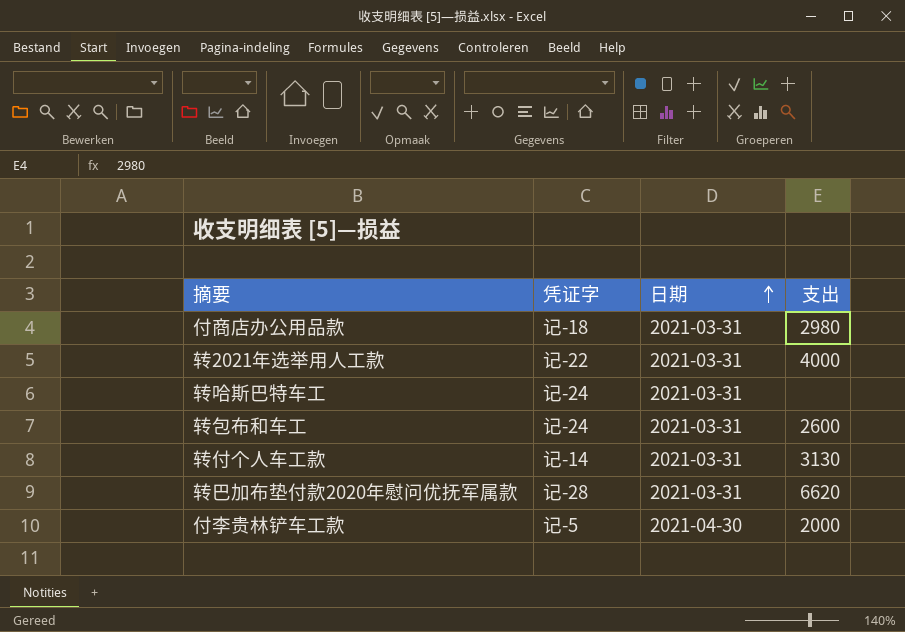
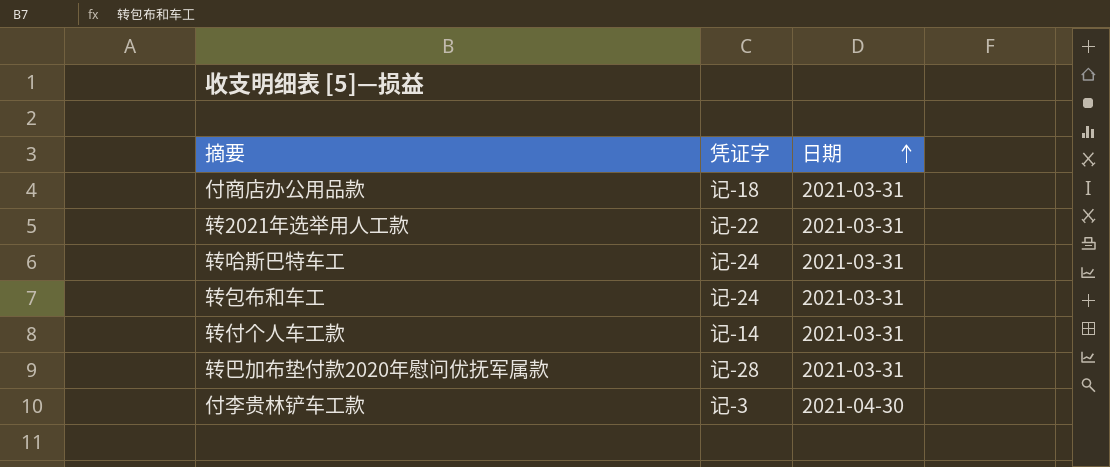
column 支出 | position: 4 -> none
付李贵林铲车工款 | 凭证字: 记-5 -> 记-3

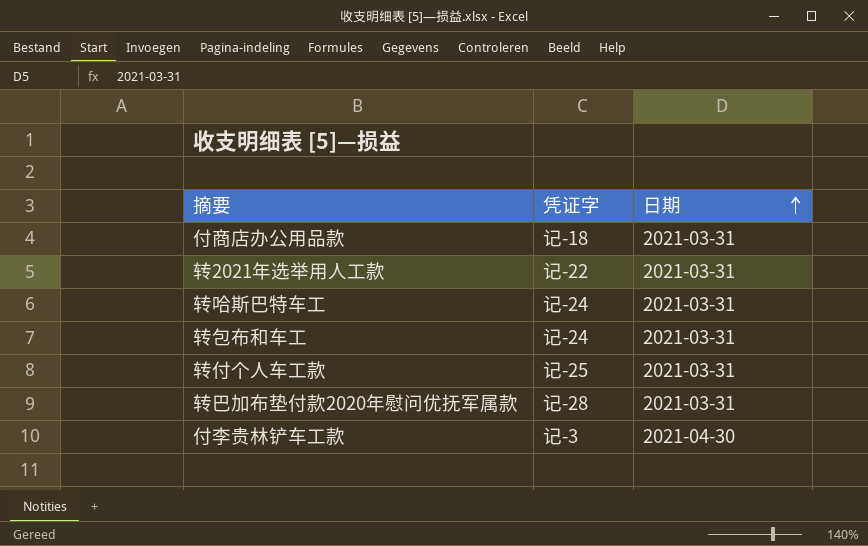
转付个人车工款 | 凭证字: 记-14 -> 记-25

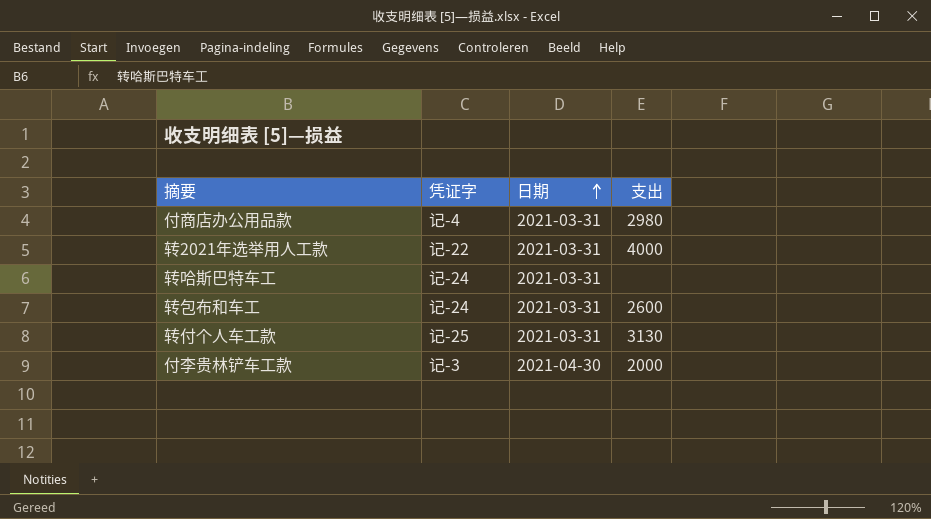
column 支出 | position: none -> 4
row 转巴加布垫付款2020年慰问优抚军属款: 记-28 | 2021-03-31 -> none
付商店办公用品款 | 凭证字: 记-18 -> 记-4

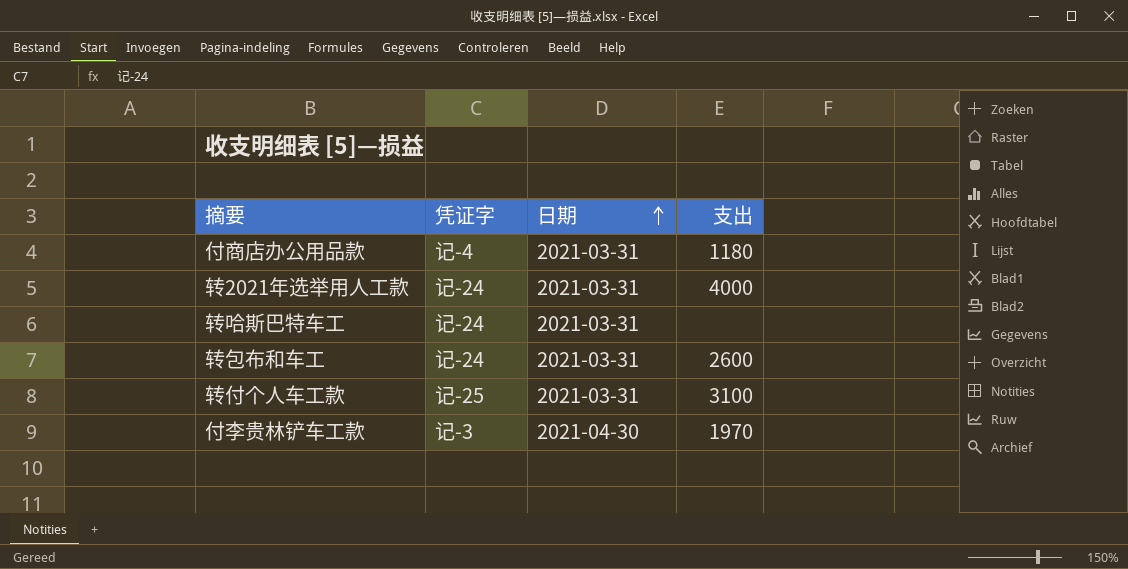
付商店办公用品款 | 支出: 2980 -> 1180
转2021年选举用人工款 | 凭证字: 记-22 -> 记-24
转付个人车工款 | 支出: 3130 -> 3100
付李贵林铲车工款 | 支出: 2000 -> 1970

